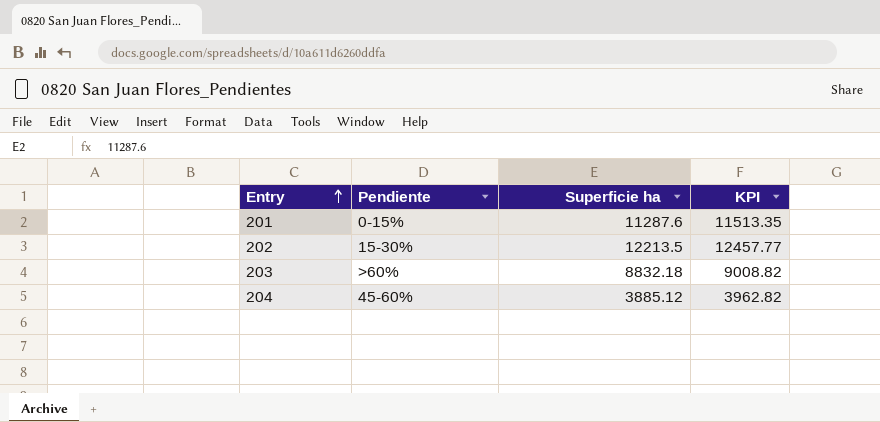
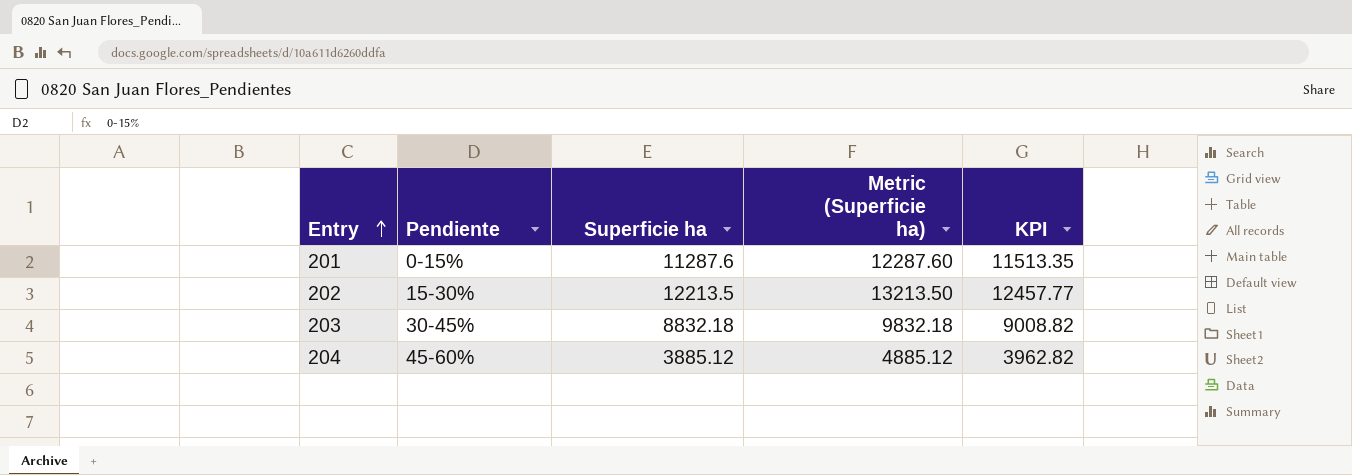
column Metric (Superficie ha) | formula: none -> [Superficie ha] + 1000
203 | Pendiente: >60% -> 30-45%

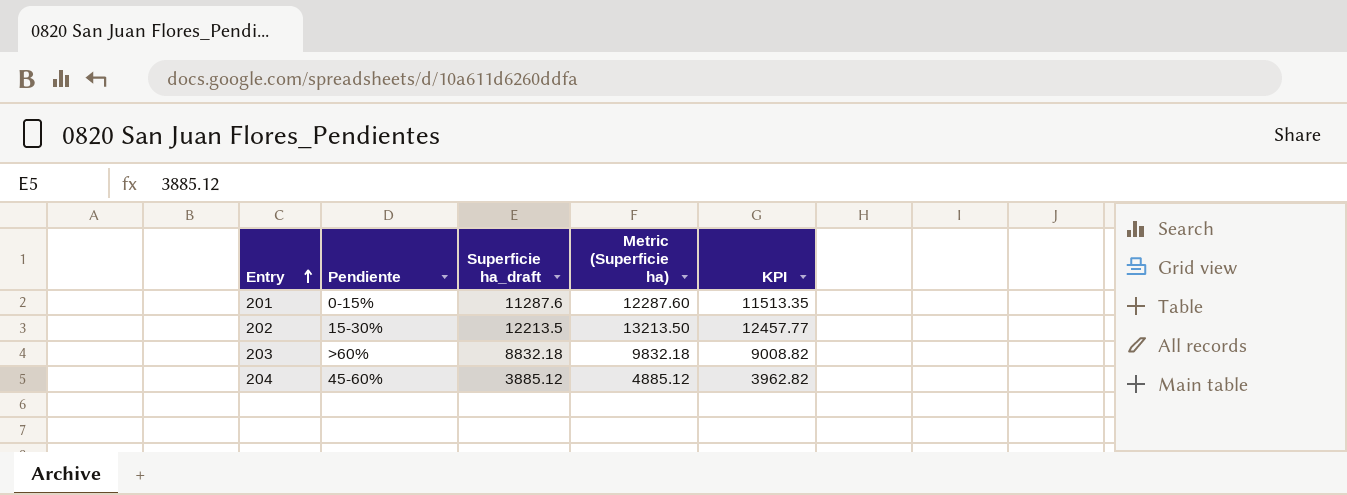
column name: Superficie ha -> Superficie ha_draft
203 | Pendiente: 30-45% -> >60%

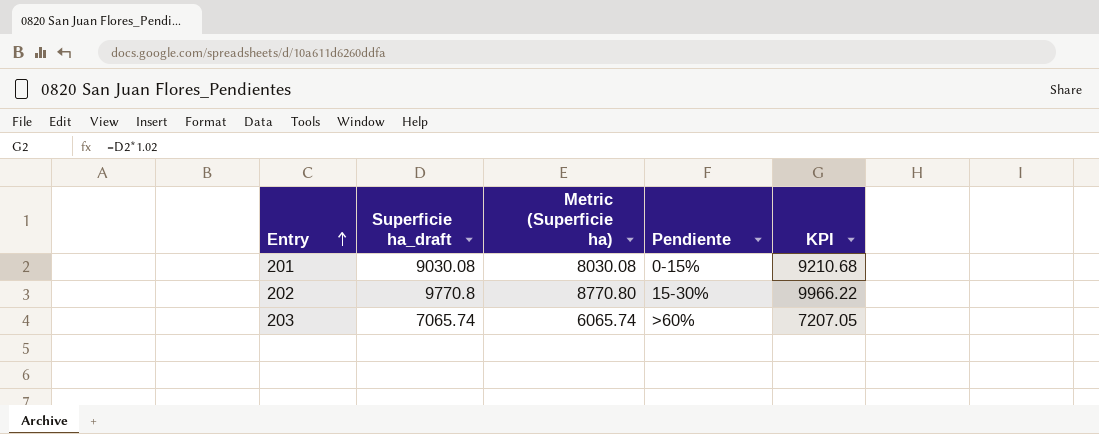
column Metric (Superficie ha) | formula: [Superficie ha_draft] + 1000 -> [Superficie ha_draft] - 1000
column Pendiente | position: 2 -> 4
row 204: 45-60% | 3885.12 | 4885.12 | 3962.82 -> none
201 | Superficie ha_draft: 11287.6 -> 9030.08
201 | KPI: 11513.35 -> 9210.68
202 | Superficie ha_draft: 12213.5 -> 9770.8
202 | KPI: 12457.77 -> 9966.22
203 | Superficie ha_draft: 8832.18 -> 7065.74
203 | KPI: 9008.82 -> 7207.05

